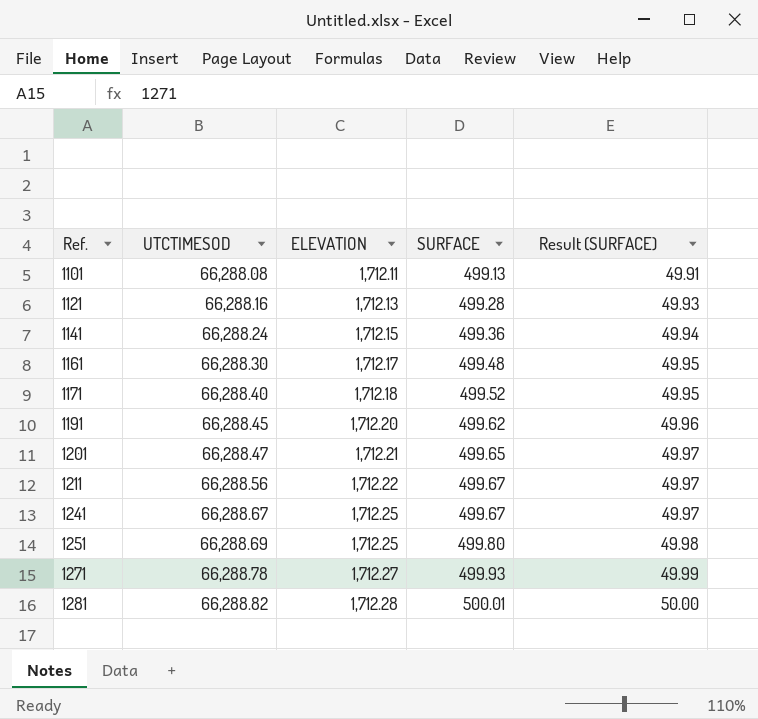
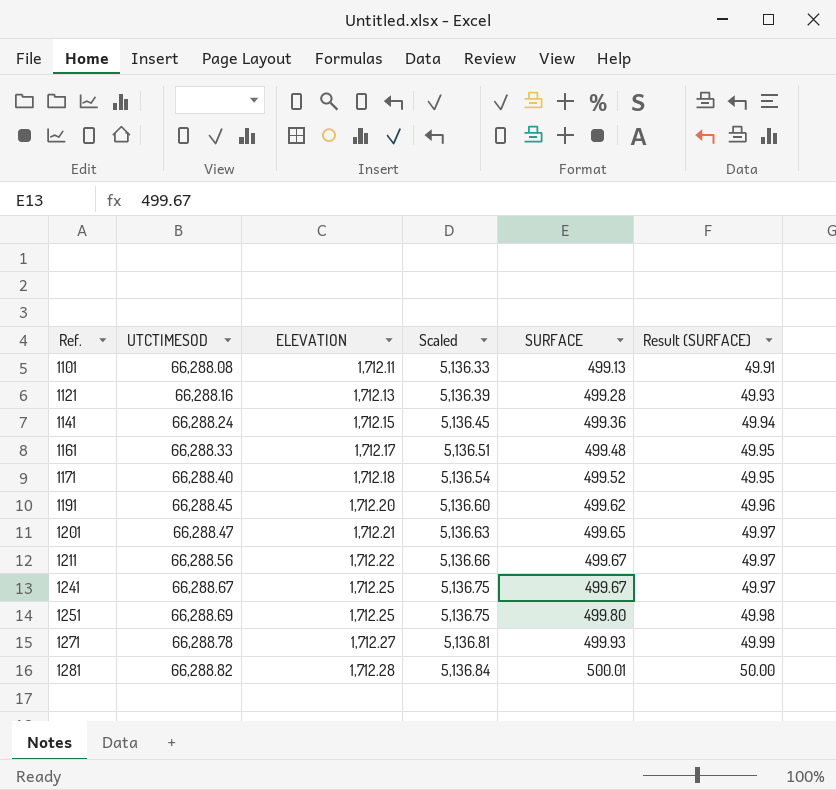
column Scaled | formula: none -> [ELEVATION] * 3
1161 | UTCTIMESOD: 66,288.30 -> 66,288.33

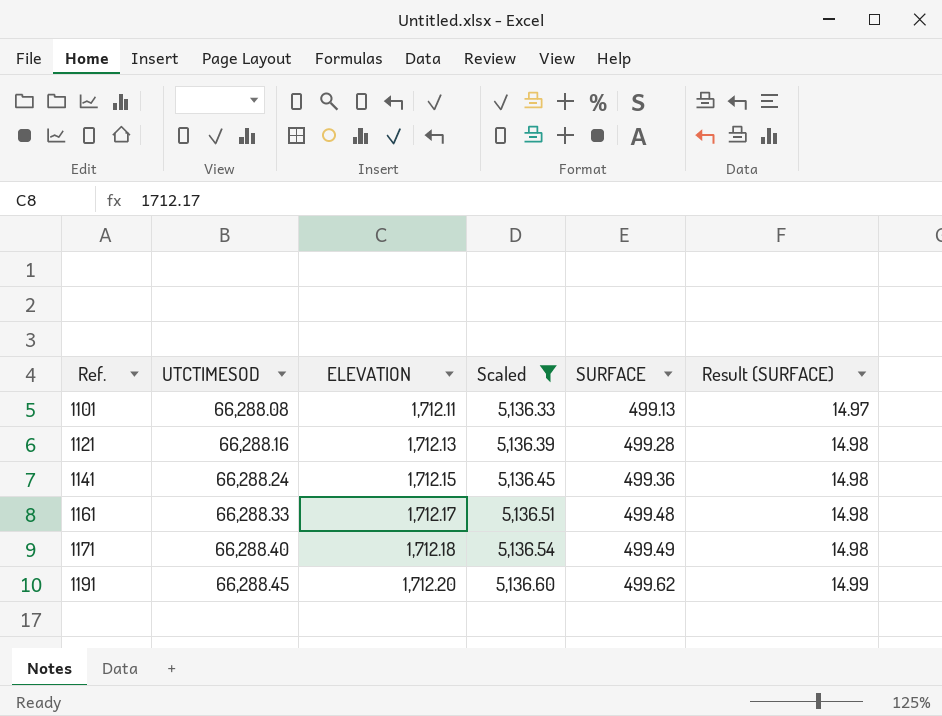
filter: none -> Scaled <= 5,136.60
column Result (SURFACE) | formula: [SURFACE] * 0.1 -> [SURFACE] * 0.03
1171 | SURFACE: 499.52 -> 499.49

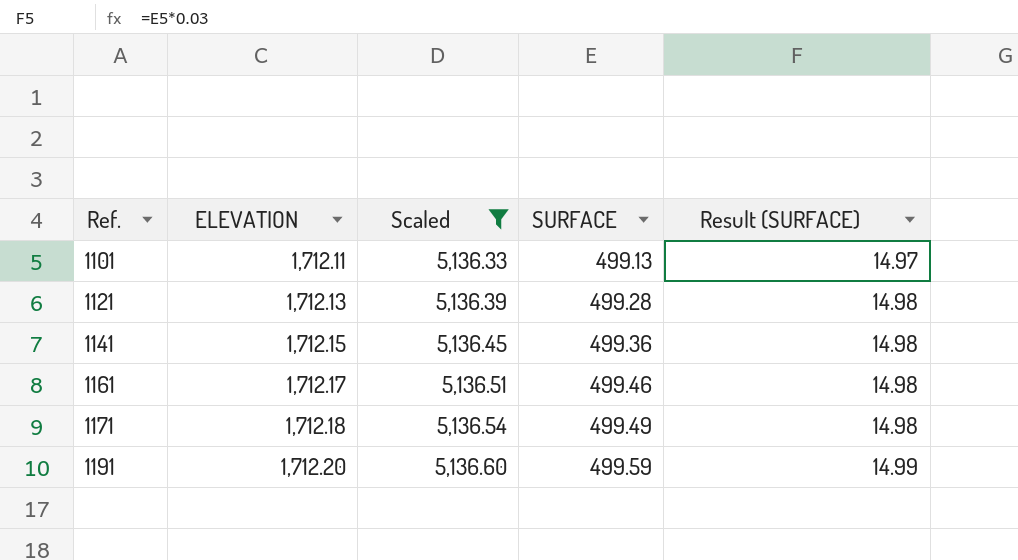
column UTCTIMESOD | position: 2 -> none
1161 | SURFACE: 499.48 -> 499.46
1191 | SURFACE: 499.62 -> 499.59

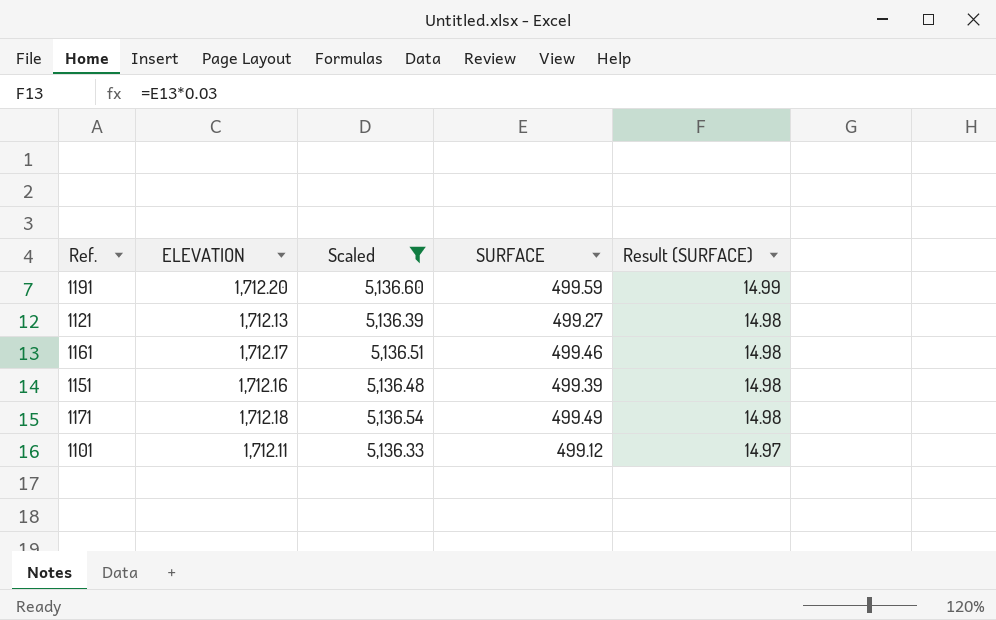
row order: Ref. ascending -> Result (SURFACE) descending
row 1141: 1,712.15 | 5,136.45 | 499.36 | 14.98 -> none
1121 | SURFACE: 499.28 -> 499.27
row 1151: none -> 1,712.16 | 5,136.48 | 499.39 | 14.98
1101 | SURFACE: 499.13 -> 499.12

